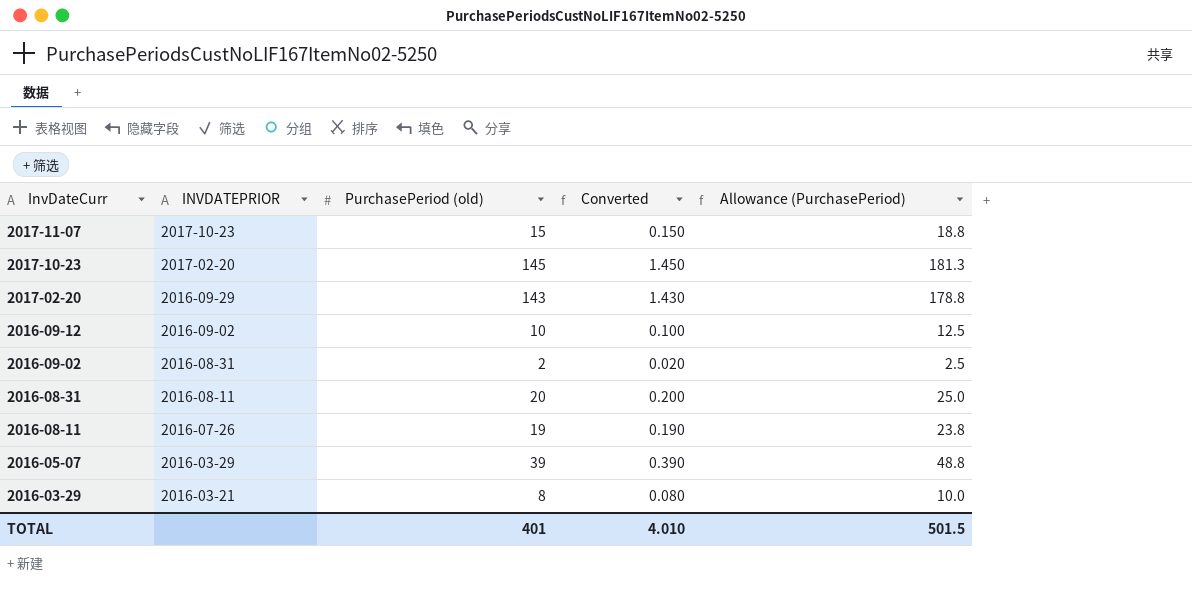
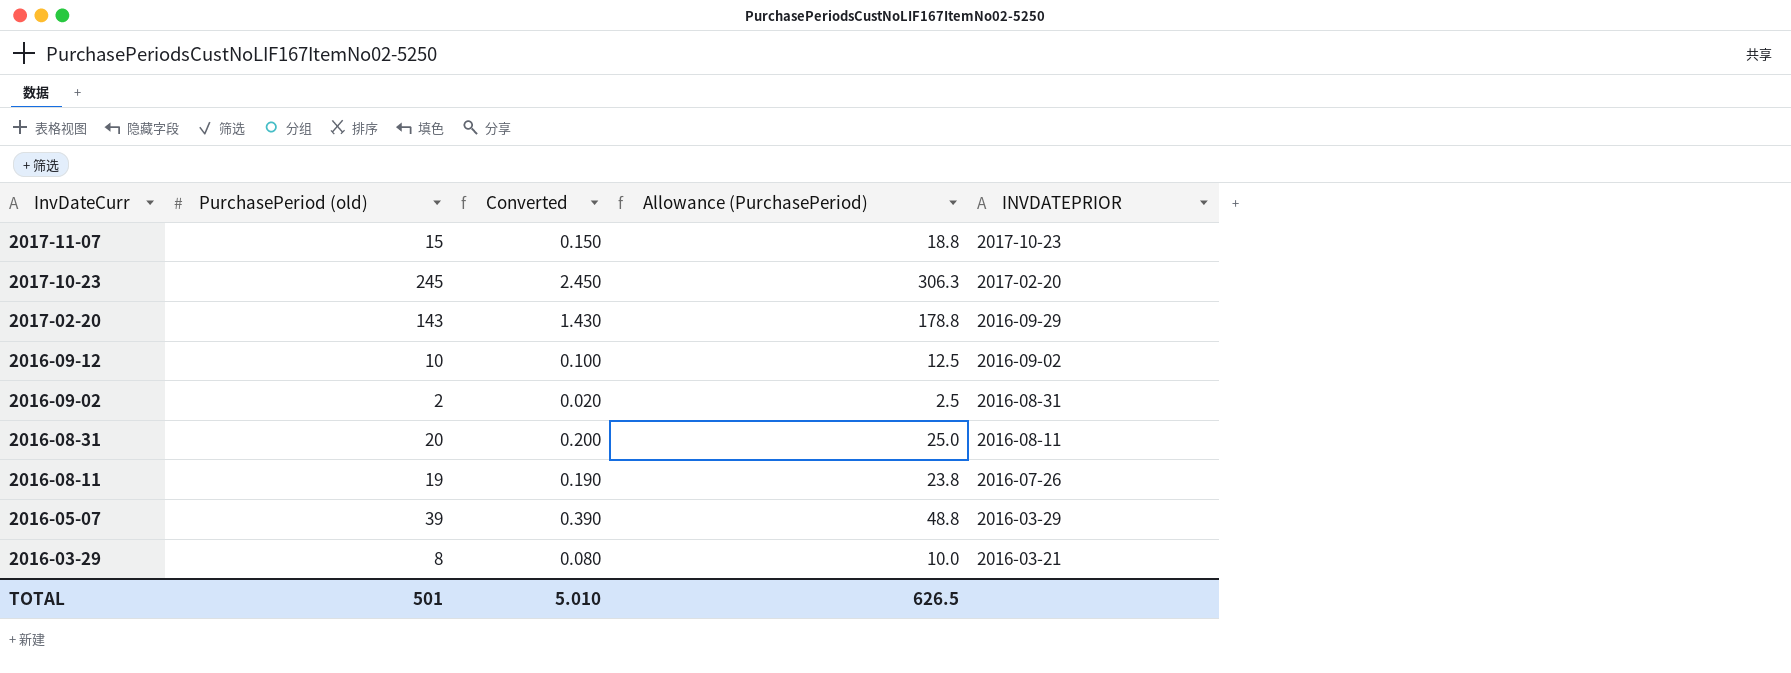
column INVDATEPRIOR | position: 2 -> 5
2017-10-23 | PurchasePeriod (old): 145 -> 245
2017-10-23 | Converted: 1.450 -> 2.450
2017-10-23 | Allowance (PurchasePeriod): 181.3 -> 306.3
TOTAL | PurchasePeriod (old): 401 -> 501
TOTAL | Converted: 4.010 -> 5.010
TOTAL | Allowance (PurchasePeriod): 501.5 -> 626.5

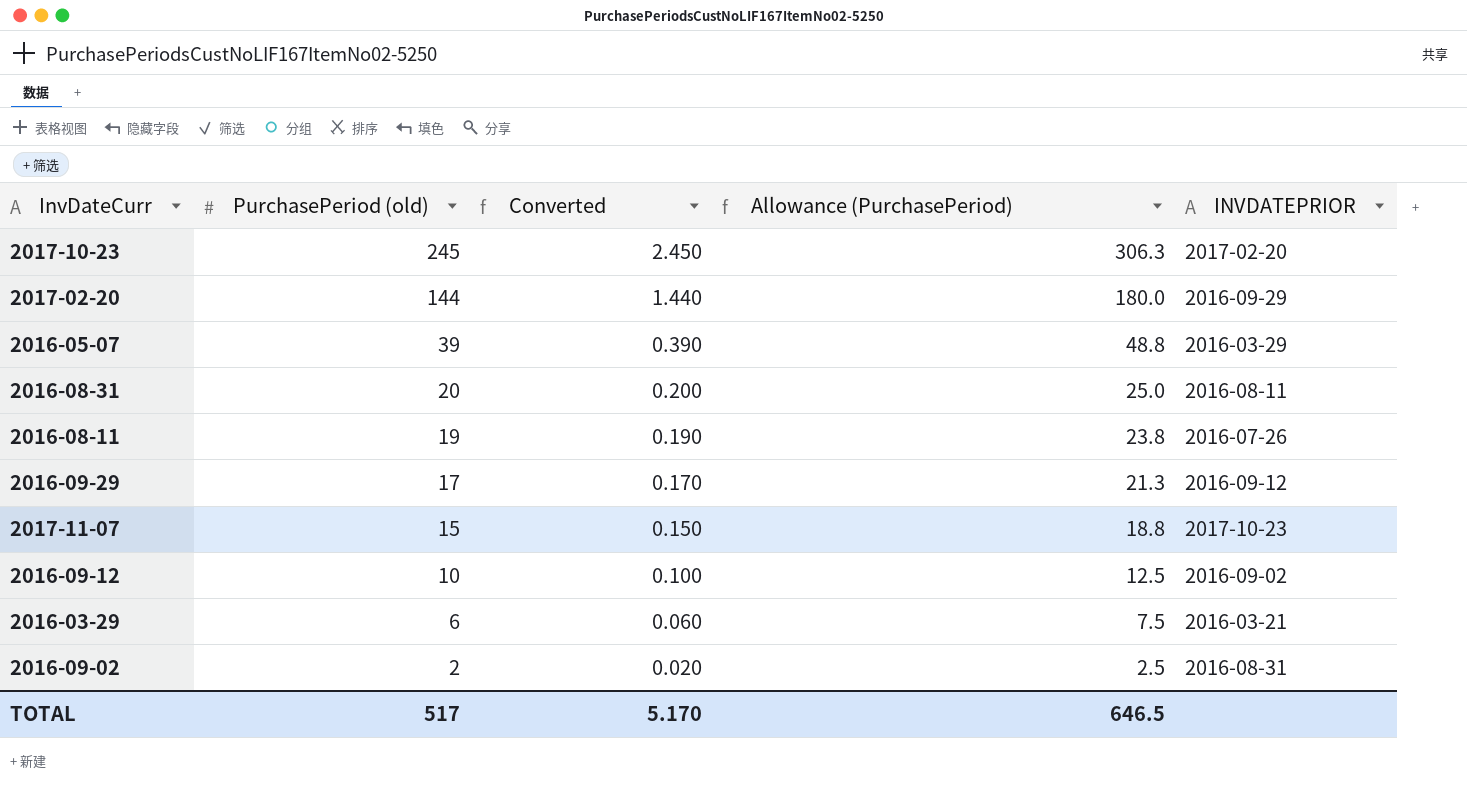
row order: InvDateCurr descending -> PurchasePeriod (old) descending
2017-02-20 | PurchasePeriod (old): 143 -> 144
2017-02-20 | Converted: 1.430 -> 1.440
2017-02-20 | Allowance (PurchasePeriod): 178.8 -> 180.0
row 2016-09-29: none -> 17 | 0.170 | 21.3 | 2016-09-12
2016-03-29 | PurchasePeriod (old): 8 -> 6
2016-03-29 | Converted: 0.080 -> 0.060
2016-03-29 | Allowance (PurchasePeriod): 10.0 -> 7.5
TOTAL | PurchasePeriod (old): 501 -> 517
TOTAL | Converted: 5.010 -> 5.170
TOTAL | Allowance (PurchasePeriod): 626.5 -> 646.5

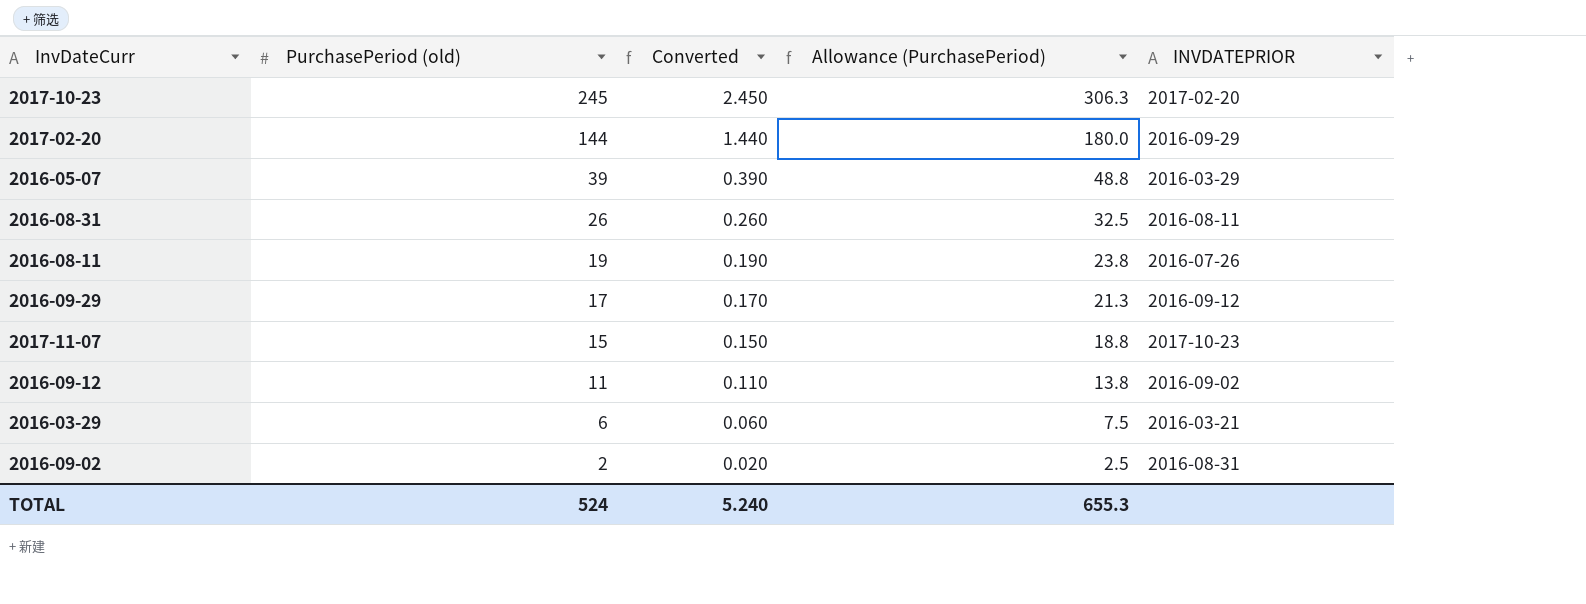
2016-08-31 | PurchasePeriod (old): 20 -> 26
2016-08-31 | Converted: 0.200 -> 0.260
2016-08-31 | Allowance (PurchasePeriod): 25.0 -> 32.5
2016-09-12 | PurchasePeriod (old): 10 -> 11
2016-09-12 | Converted: 0.100 -> 0.110
2016-09-12 | Allowance (PurchasePeriod): 12.5 -> 13.8
TOTAL | PurchasePeriod (old): 517 -> 524
TOTAL | Converted: 5.170 -> 5.240
TOTAL | Allowance (PurchasePeriod): 646.5 -> 655.3

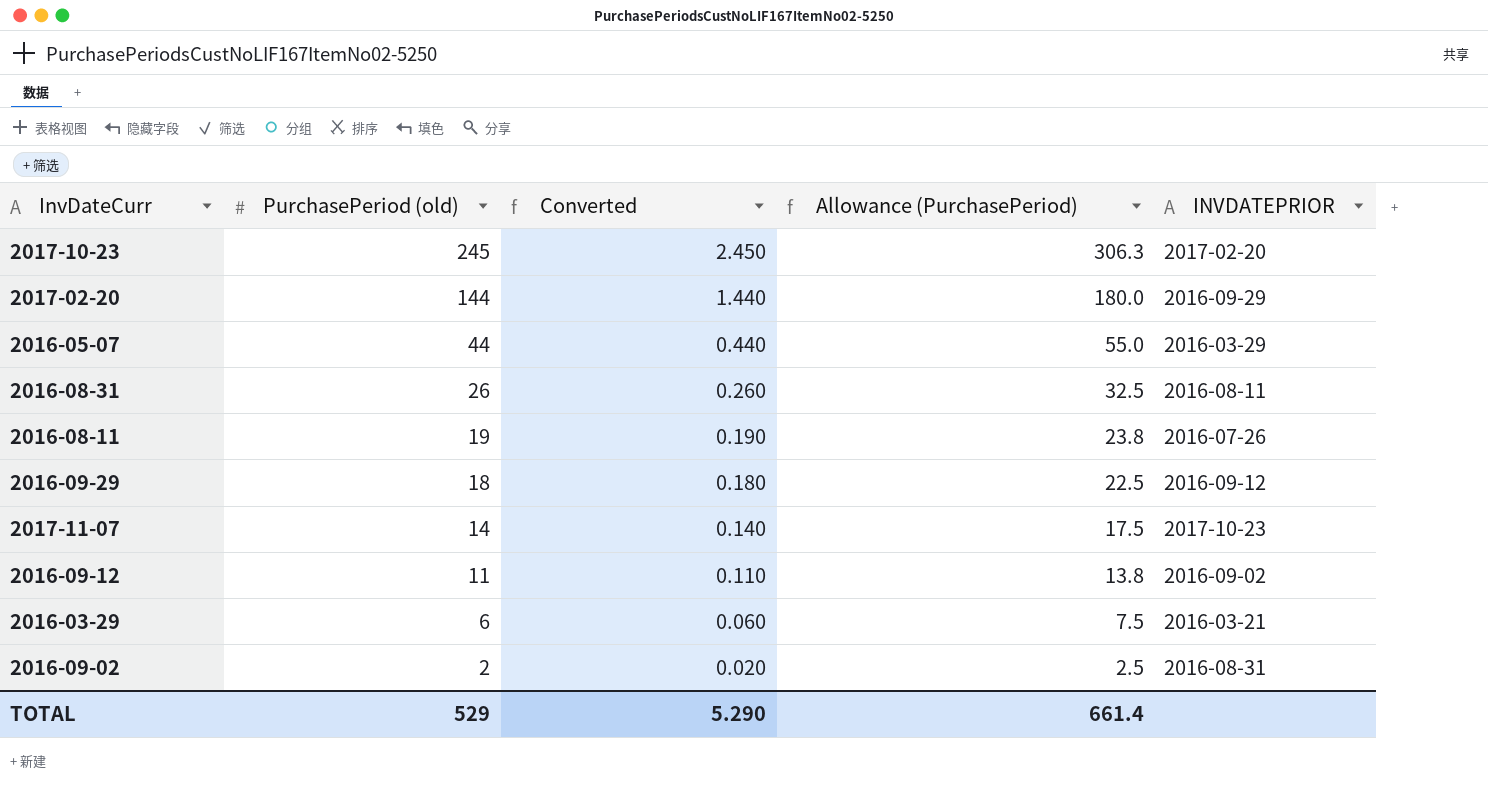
2016-05-07 | PurchasePeriod (old): 39 -> 44
2016-05-07 | Converted: 0.390 -> 0.440
2016-05-07 | Allowance (PurchasePeriod): 48.8 -> 55.0
2016-09-29 | PurchasePeriod (old): 17 -> 18
2016-09-29 | Converted: 0.170 -> 0.180
2016-09-29 | Allowance (PurchasePeriod): 21.3 -> 22.5
2017-11-07 | PurchasePeriod (old): 15 -> 14
2017-11-07 | Converted: 0.150 -> 0.140
2017-11-07 | Allowance (PurchasePeriod): 18.8 -> 17.5
TOTAL | PurchasePeriod (old): 524 -> 529
TOTAL | Converted: 5.240 -> 5.290
TOTAL | Allowance (PurchasePeriod): 655.3 -> 661.4

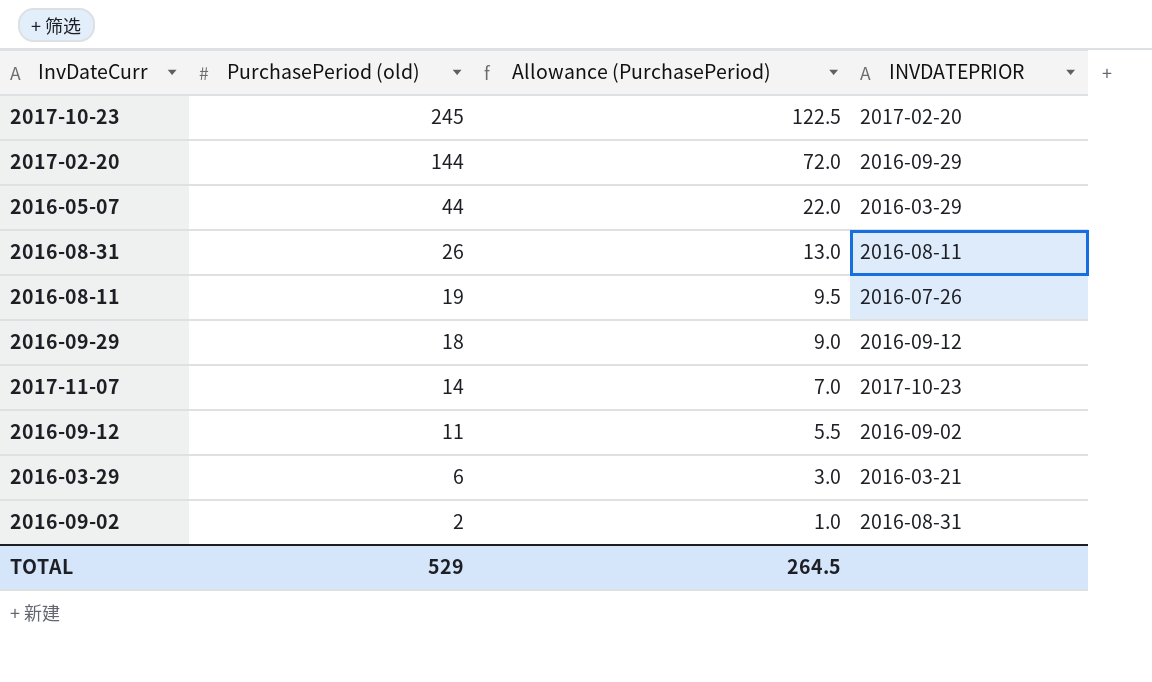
column Converted | formula: [PurchasePeriod (old)] * 0.01 -> none
column Allowance (PurchasePeriod) | formula: [PurchasePeriod (old)] * 1.25 -> [PurchasePeriod (old)] * 0.5
TOTAL | Allowance (PurchasePeriod): 661.4 -> 264.5

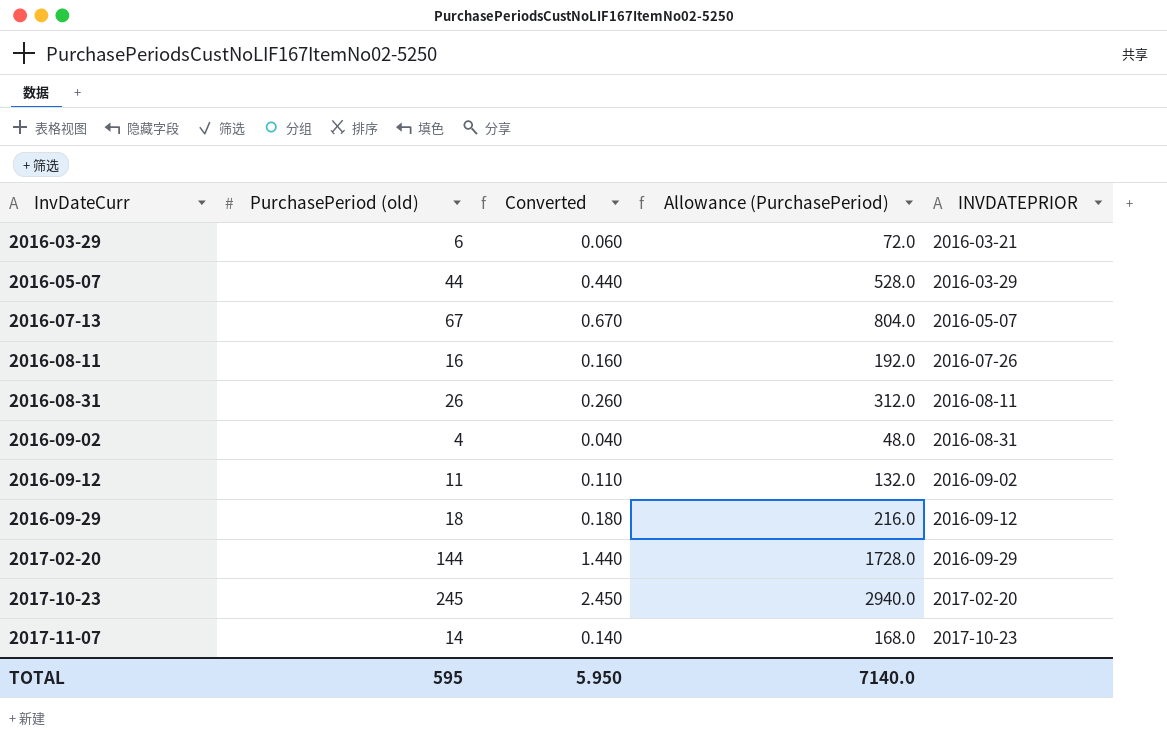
row order: PurchasePeriod (old) descending -> InvDateCurr ascending
column Converted | formula: none -> [PurchasePeriod (old)] * 0.01
column Allowance (PurchasePeriod) | formula: [PurchasePeriod (old)] * 0.5 -> [PurchasePeriod (old)] * 12
row 2016-07-13: none -> 67 | 0.670 | 804.0 | 2016-05-07
2016-08-11 | PurchasePeriod (old): 19 -> 16
2016-09-02 | PurchasePeriod (old): 2 -> 4
TOTAL | PurchasePeriod (old): 529 -> 595
TOTAL | Allowance (PurchasePeriod): 264.5 -> 7140.0

